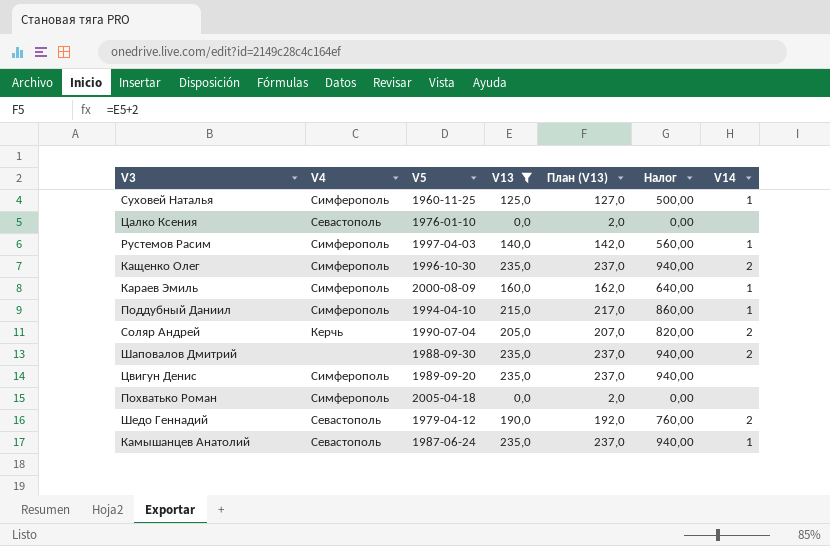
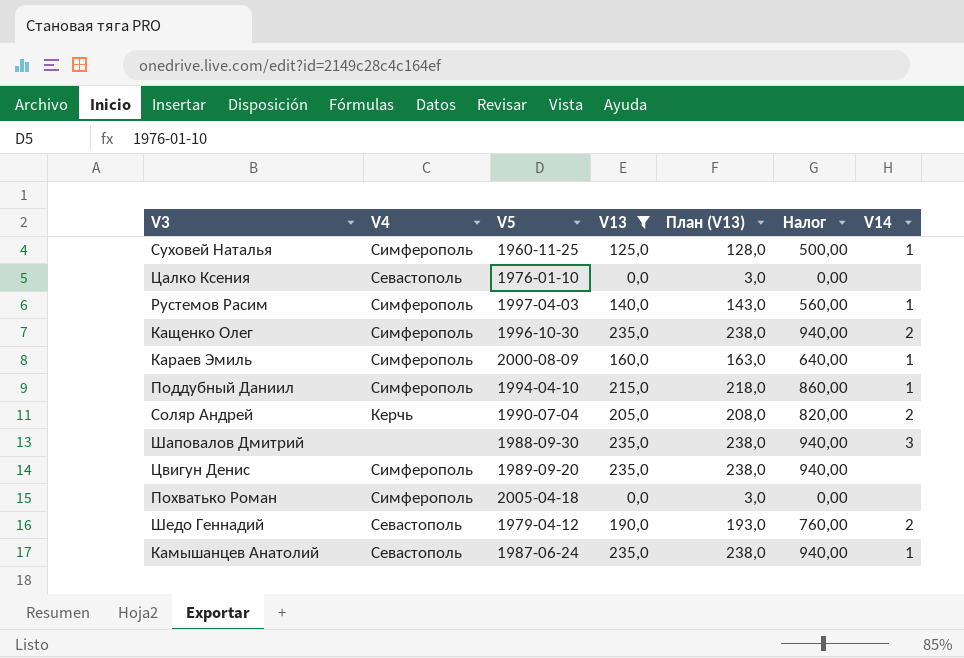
column План (V13) | formula: [V13] + 2 -> [V13] + 3
Шаповалов Дмитрий | V14: 2 -> 3

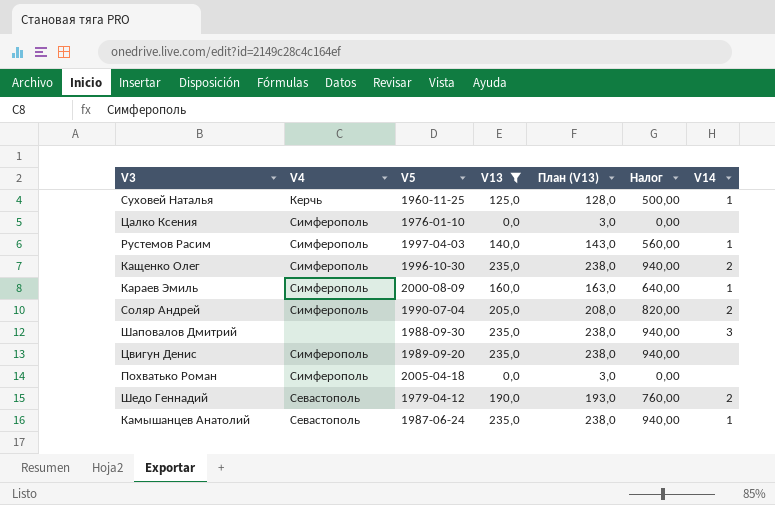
row Поддубный Даниил: Симферополь | 1994-04-10 | 215,0 | 218,0 | 860,00 | 1 -> none
Суховей Наталья | V4: Симферополь -> Керчь
Цалко Ксения | V4: Севастополь -> Симферополь
Соляр Андрей | V4: Керчь -> Симферополь

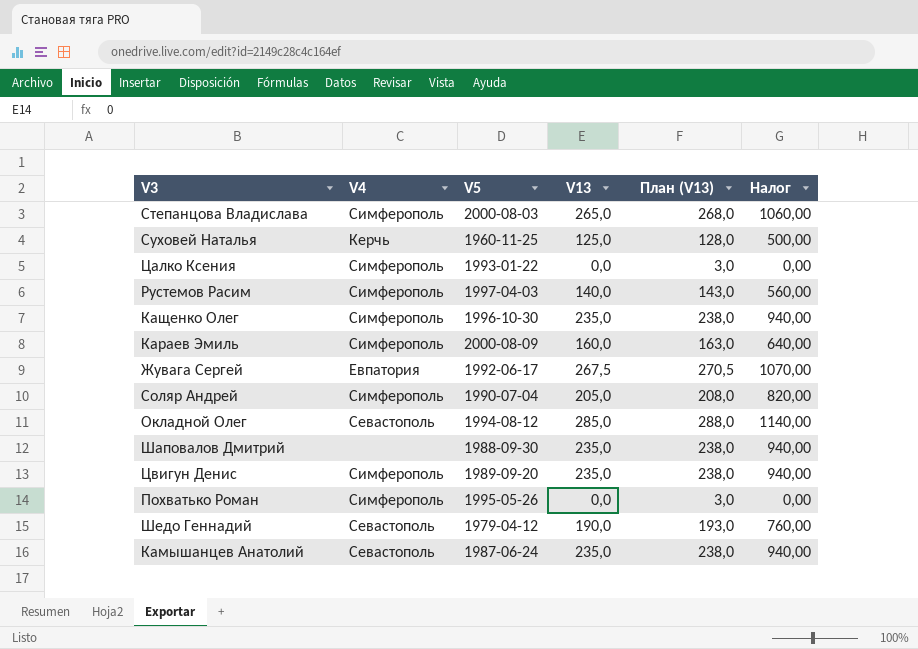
filter: V13 <= 235,0 -> none
column V14 | position: 7 -> none
Цалко Ксения | V5: 1976-01-10 -> 1993-01-22
Похватько Роман | V5: 2005-04-18 -> 1995-05-26

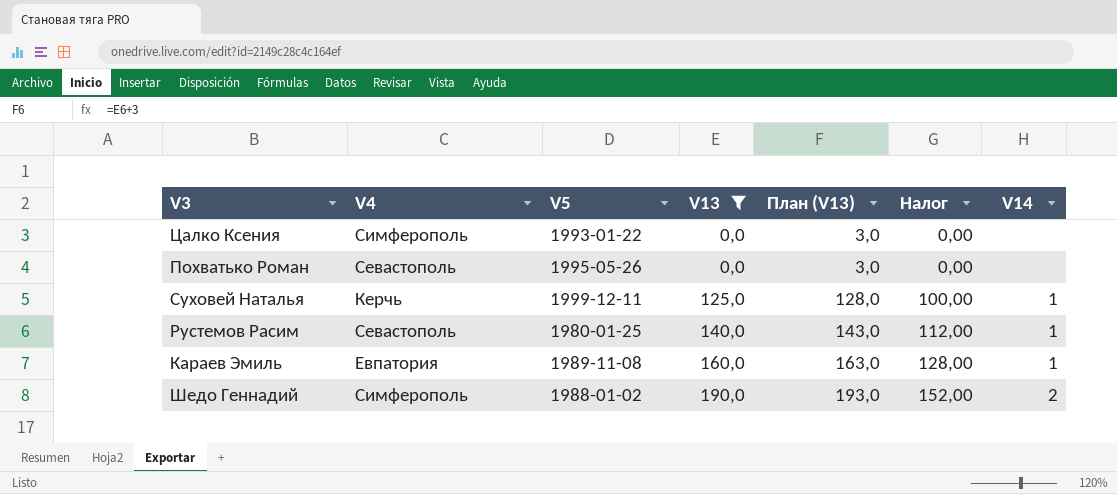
filter: none -> V13 <= 190,0
row order: none -> V13 ascending
column Налог | formula: [V13] * 4 -> [V13] * 0,8
column V14 | position: none -> 7
Похватько Роман | V4: Симферополь -> Севастополь
Суховей Наталья | V5: 1960-11-25 -> 1999-12-11
Рустемов Расим | V4: Симферополь -> Севастополь
Рустемов Расим | V5: 1997-04-03 -> 1980-01-25
Караев Эмиль | V4: Симферополь -> Евпатория
Караев Эмиль | V5: 2000-08-09 -> 1989-11-08
Шедо Геннадий | V4: Севастополь -> Симферополь
Шедо Геннадий | V5: 1979-04-12 -> 1988-01-02

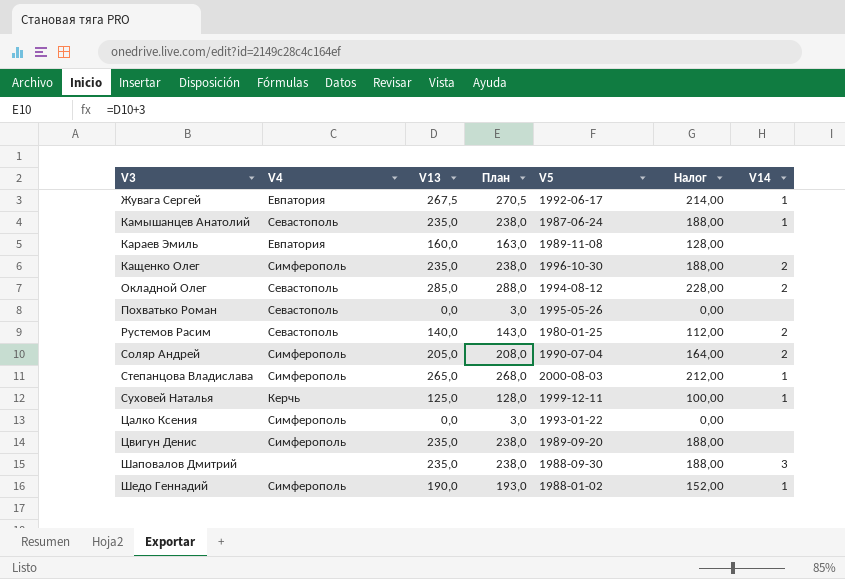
filter: V13 <= 190,0 -> none
row order: V13 ascending -> V3 ascending
column name: План (V13) -> План
column V5 | position: 3 -> 5
Караев Эмиль | V14: 1 -> none
Рустемов Расим | V14: 1 -> 2
Шедо Геннадий | V14: 2 -> 1

